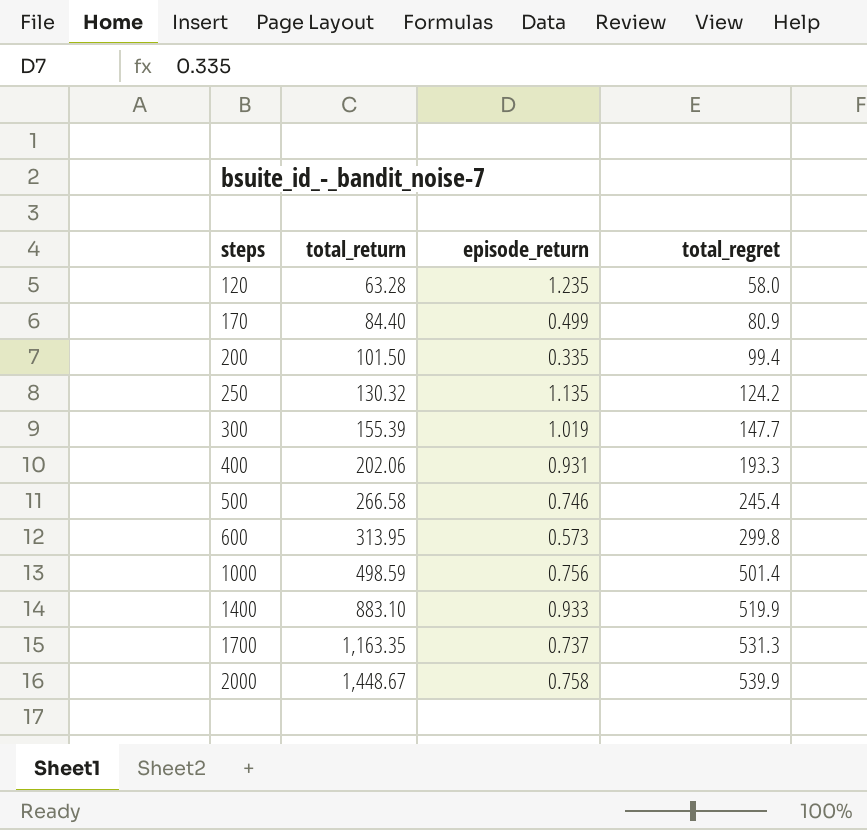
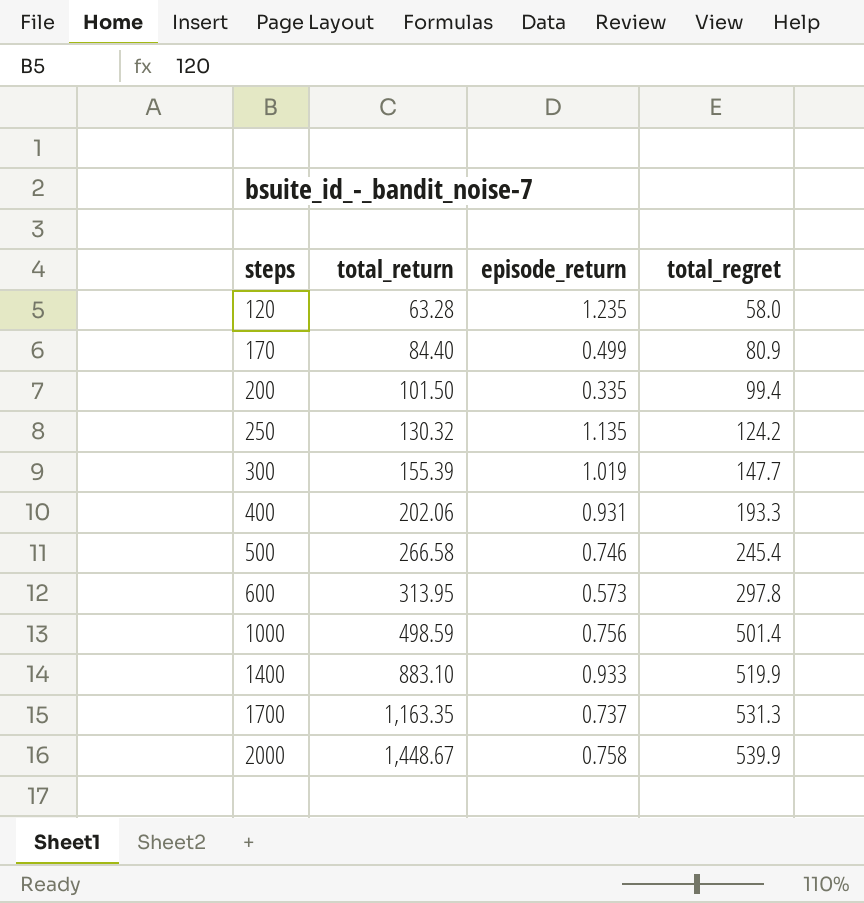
600 | total_regret: 299.8 -> 297.8

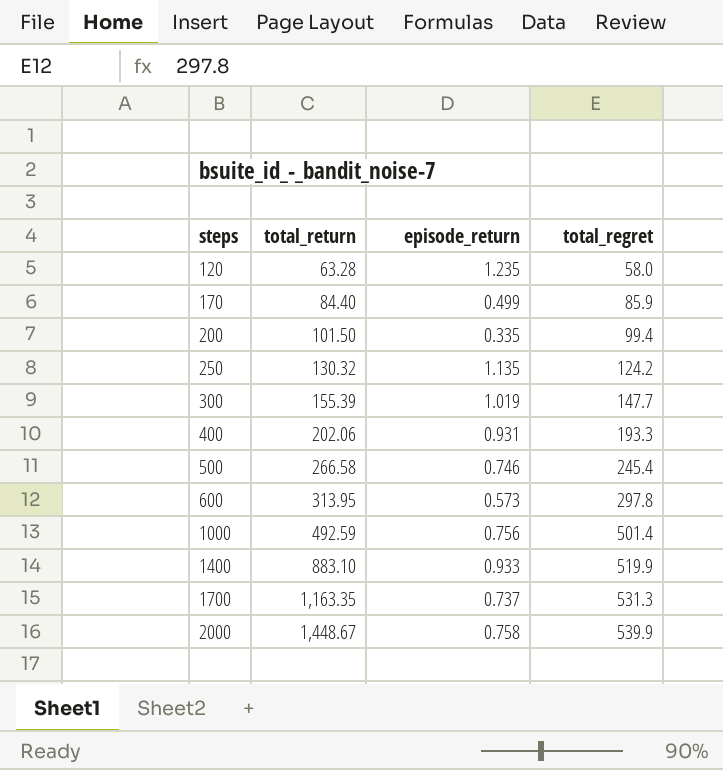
170 | total_regret: 80.9 -> 85.9
1000 | total_return: 498.59 -> 492.59

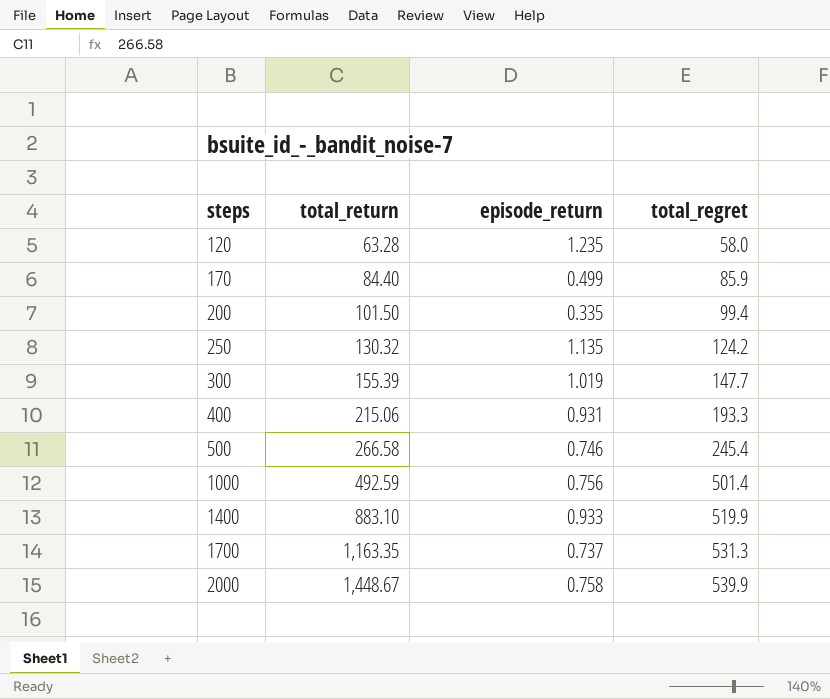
row 600: 313.95 | 0.573 | 297.8 -> none
400 | total_return: 202.06 -> 215.06

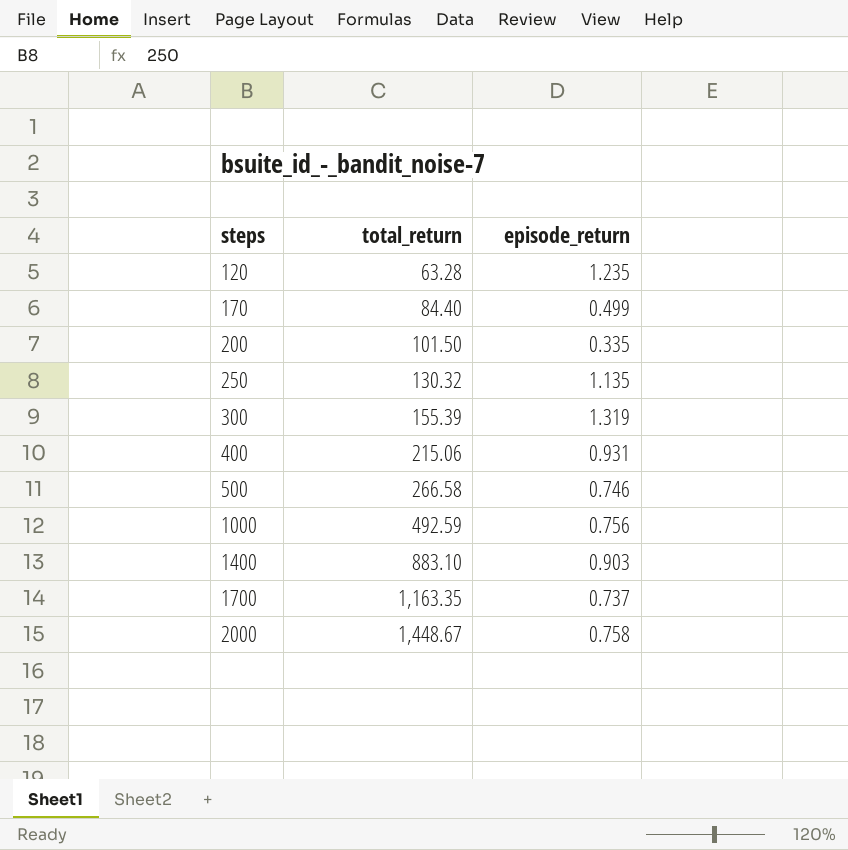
column total_regret | position: 4 -> none
300 | episode_return: 1.019 -> 1.319
1400 | episode_return: 0.933 -> 0.903

